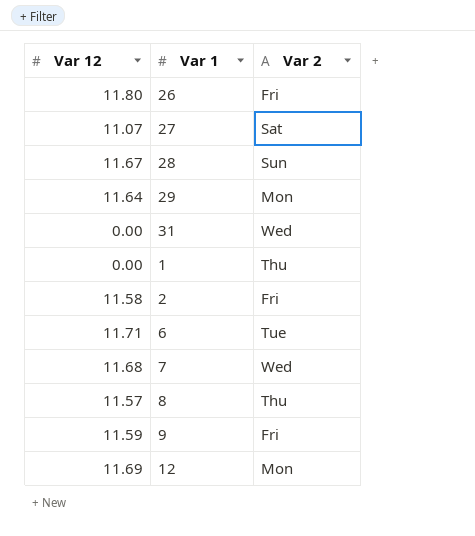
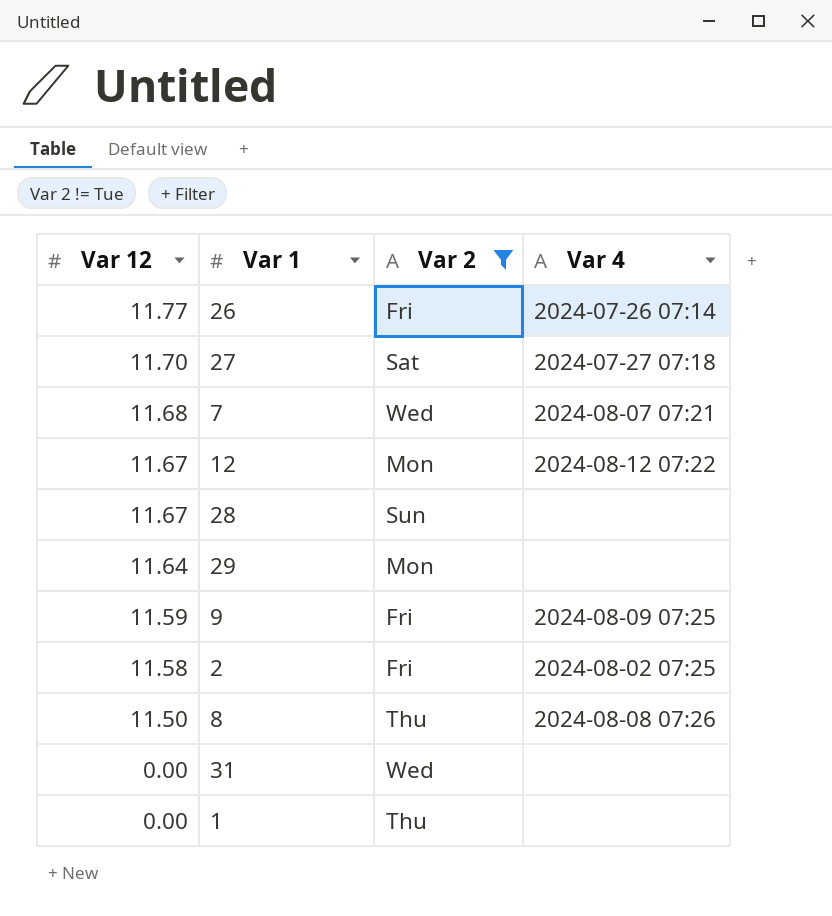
filter: none -> Var 2 != Tue
row order: none -> Var 12 descending
column Var 4 | position: none -> 4
26 | Var 12: 11.80 -> 11.77
27 | Var 12: 11.07 -> 11.70
12 | Var 12: 11.69 -> 11.67
8 | Var 12: 11.57 -> 11.50

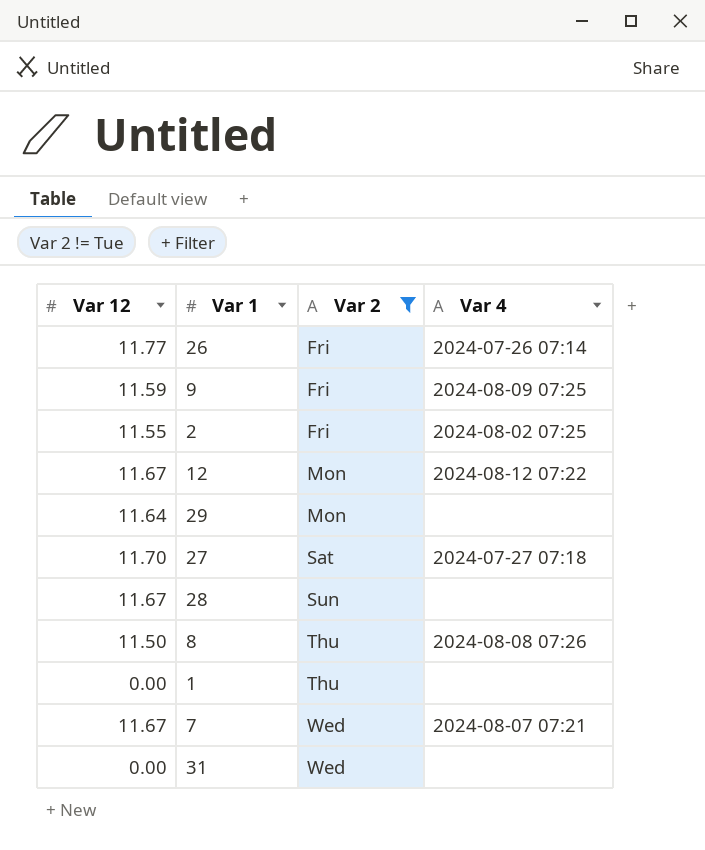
row order: Var 12 descending -> Var 2 ascending
2 | Var 12: 11.58 -> 11.55
7 | Var 12: 11.68 -> 11.67

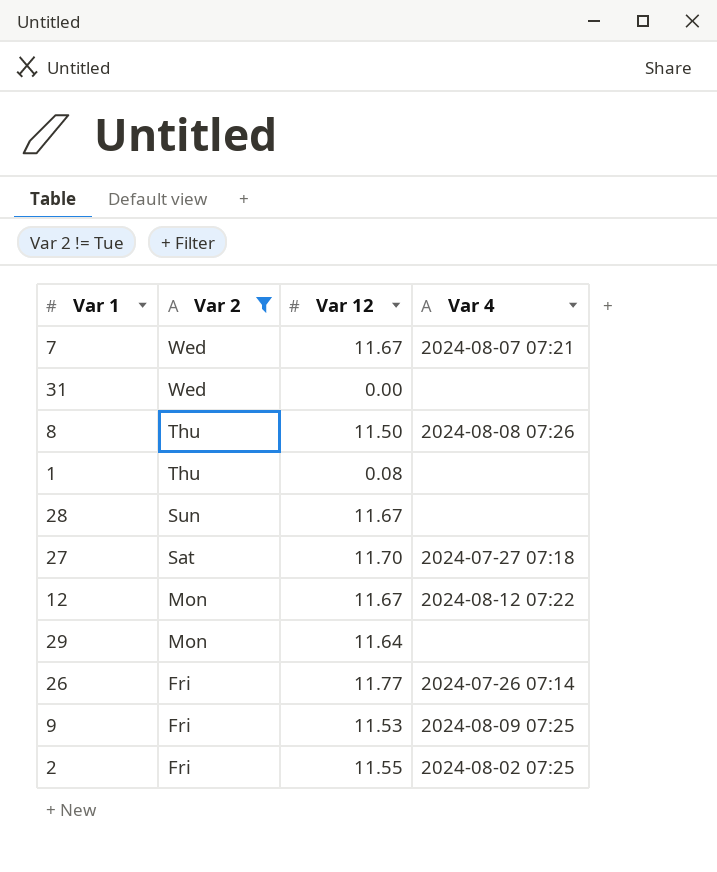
row order: Var 2 ascending -> Var 2 descending
column Var 12 | position: 1 -> 3
1 | Var 12: 0.00 -> 0.08
9 | Var 12: 11.59 -> 11.53

